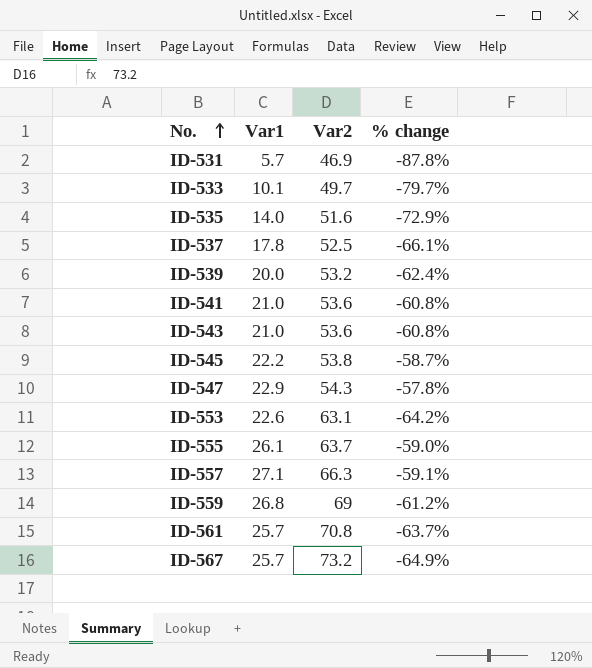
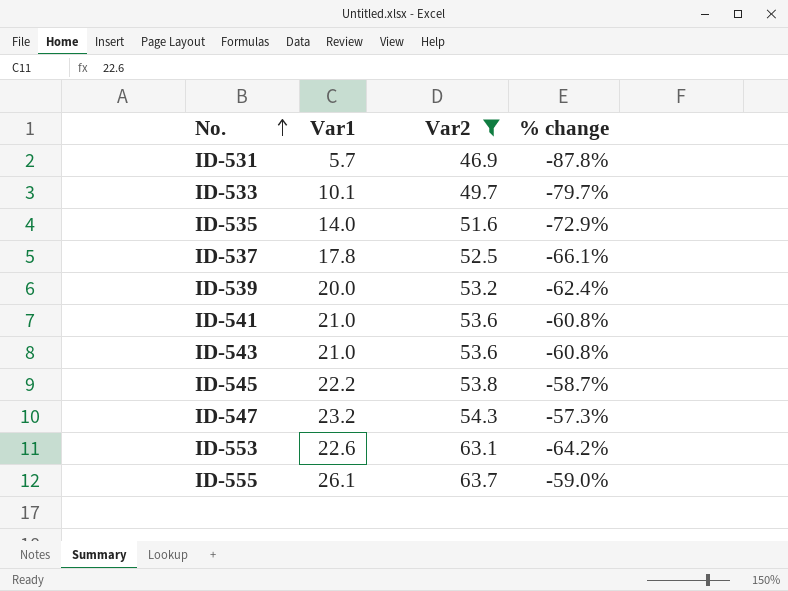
filter: none -> Var2 <= 63.7
ID-547 | Var1: 22.9 -> 23.2
ID-547 | % change: -57.8% -> -57.3%

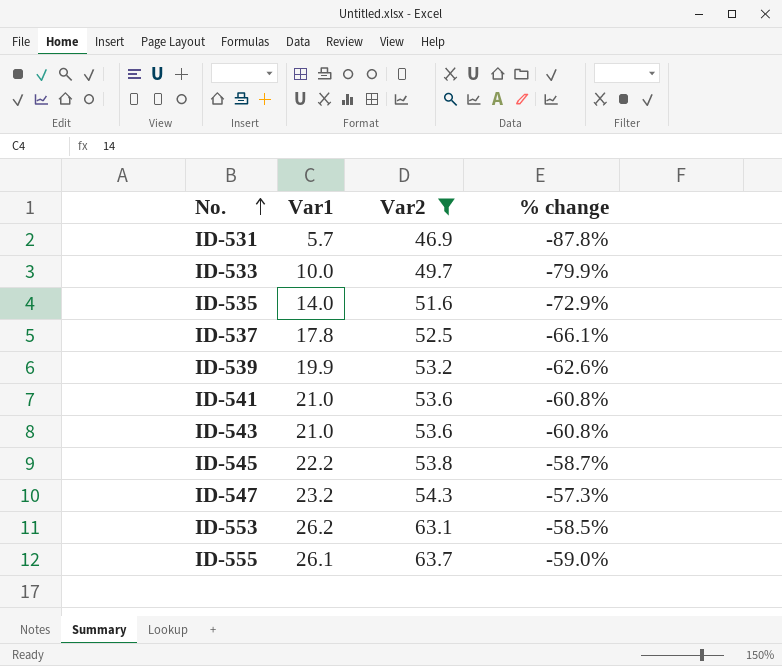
ID-533 | Var1: 10.1 -> 10.0
ID-533 | % change: -79.7% -> -79.9%
ID-539 | Var1: 20.0 -> 19.9
ID-539 | % change: -62.4% -> -62.6%
ID-553 | Var1: 22.6 -> 26.2
ID-553 | % change: -64.2% -> -58.5%

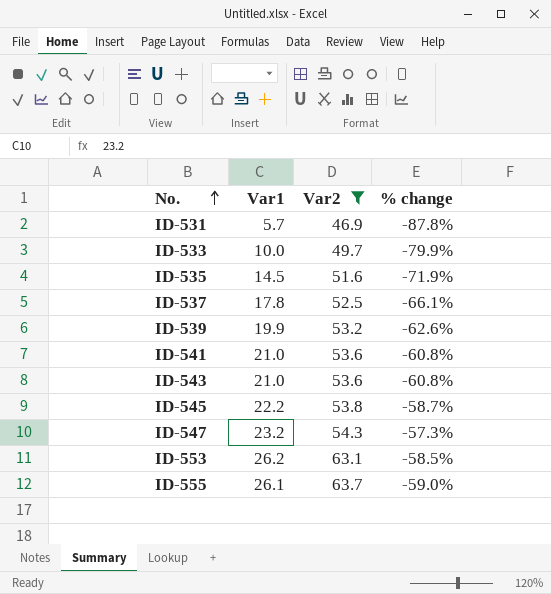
ID-535 | Var1: 14.0 -> 14.5
ID-535 | % change: -72.9% -> -71.9%

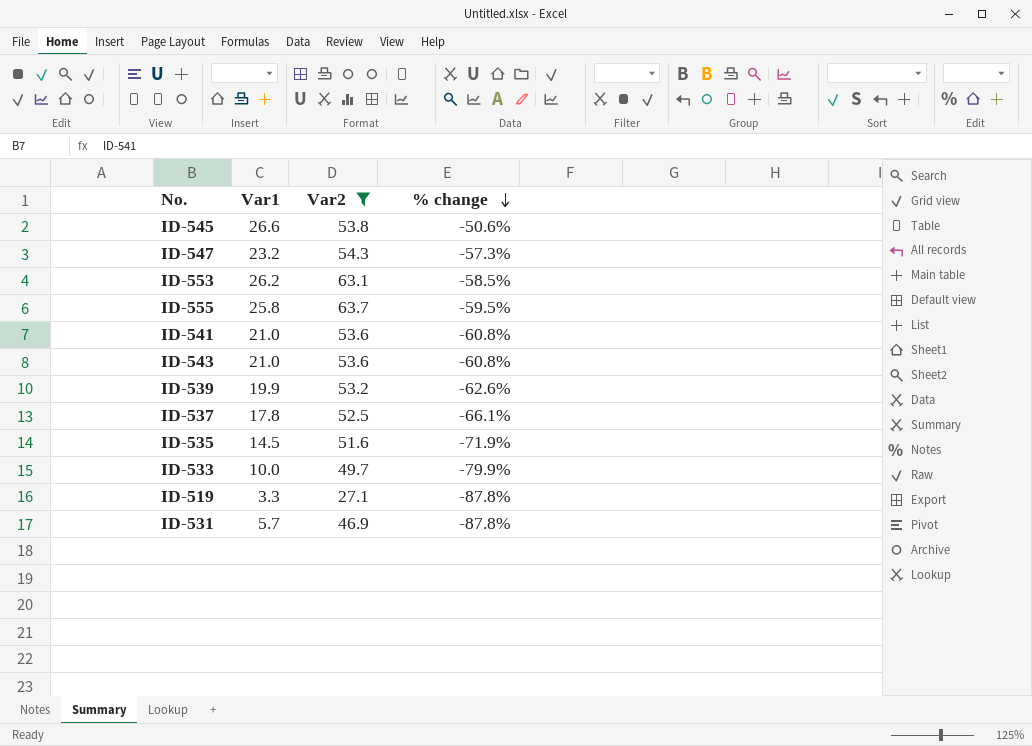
row order: No. ascending -> % change descending
ID-545 | Var1: 22.2 -> 26.6
ID-545 | % change: -58.7% -> -50.6%
ID-555 | Var1: 26.1 -> 25.8
ID-555 | % change: -59.0% -> -59.5%
row ID-519: none -> 3.3 | 27.1 | -87.8%

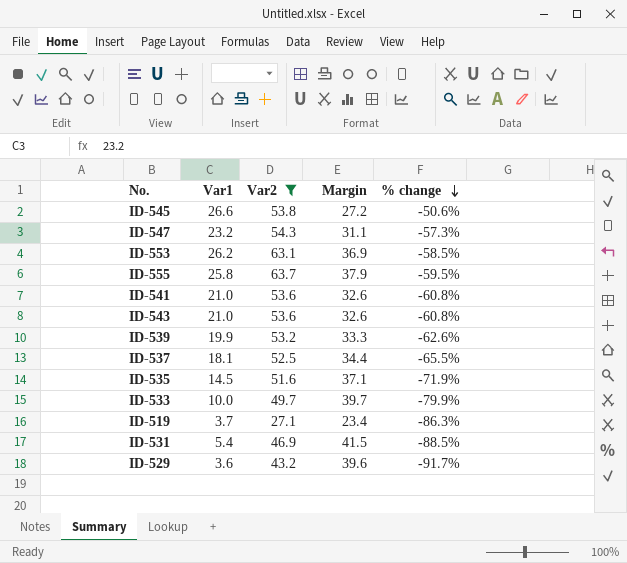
column Margin | formula: none -> [Var2] - [Var1]
ID-537 | Var1: 17.8 -> 18.1
ID-537 | % change: -66.1% -> -65.5%
ID-519 | Var1: 3.3 -> 3.7
ID-519 | % change: -87.8% -> -86.3%
ID-531 | Var1: 5.7 -> 5.4
ID-531 | % change: -87.8% -> -88.5%
row ID-529: none -> 3.6 | 43.2 | 39.6 | -91.7%

